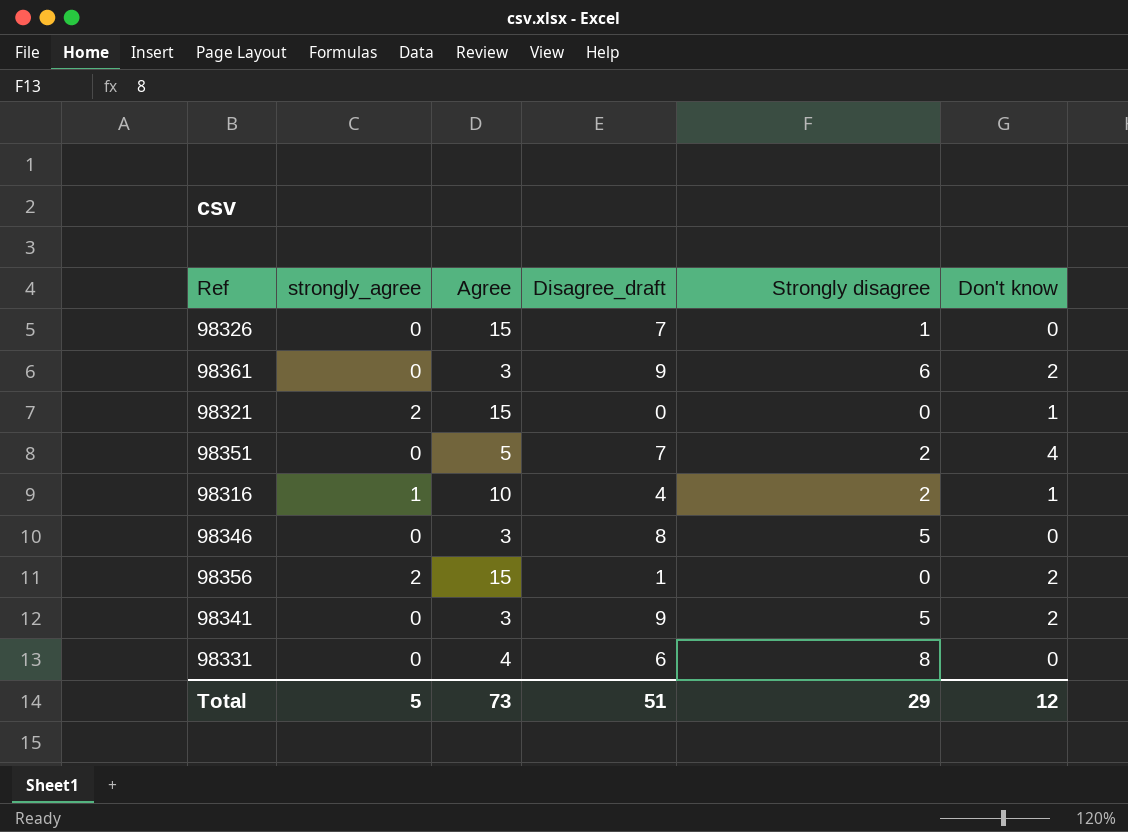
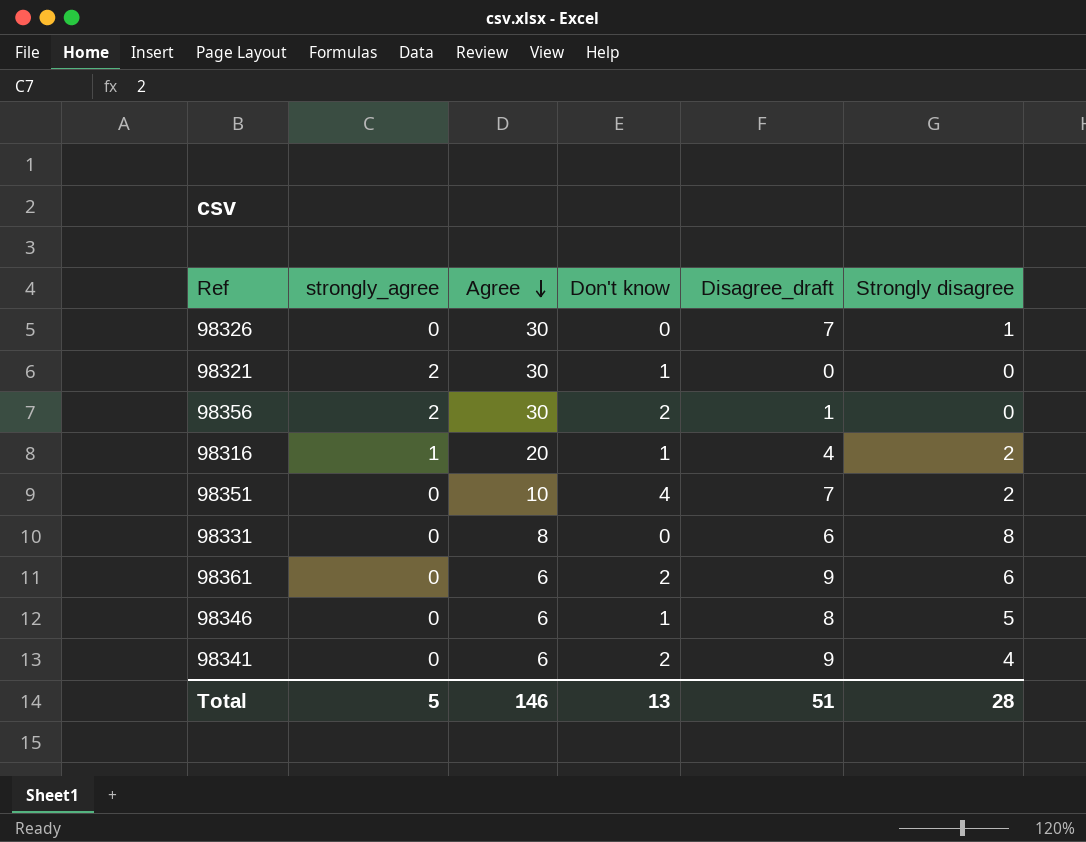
row order: none -> Agree descending
column Don't know | position: 6 -> 4
98326 | Agree: 15 -> 30
98321 | Agree: 15 -> 30
98356 | Agree: 15 -> 30
98316 | Agree: 10 -> 20
98351 | Agree: 5 -> 10
98331 | Agree: 4 -> 8
98361 | Agree: 3 -> 6
98346 | Agree: 3 -> 6
98346 | Don't know: 0 -> 1
98341 | Agree: 3 -> 6
98341 | Strongly disagree: 5 -> 4
Total | Agree: 73 -> 146
Total | Don't know: 12 -> 13
Total | Strongly disagree: 29 -> 28

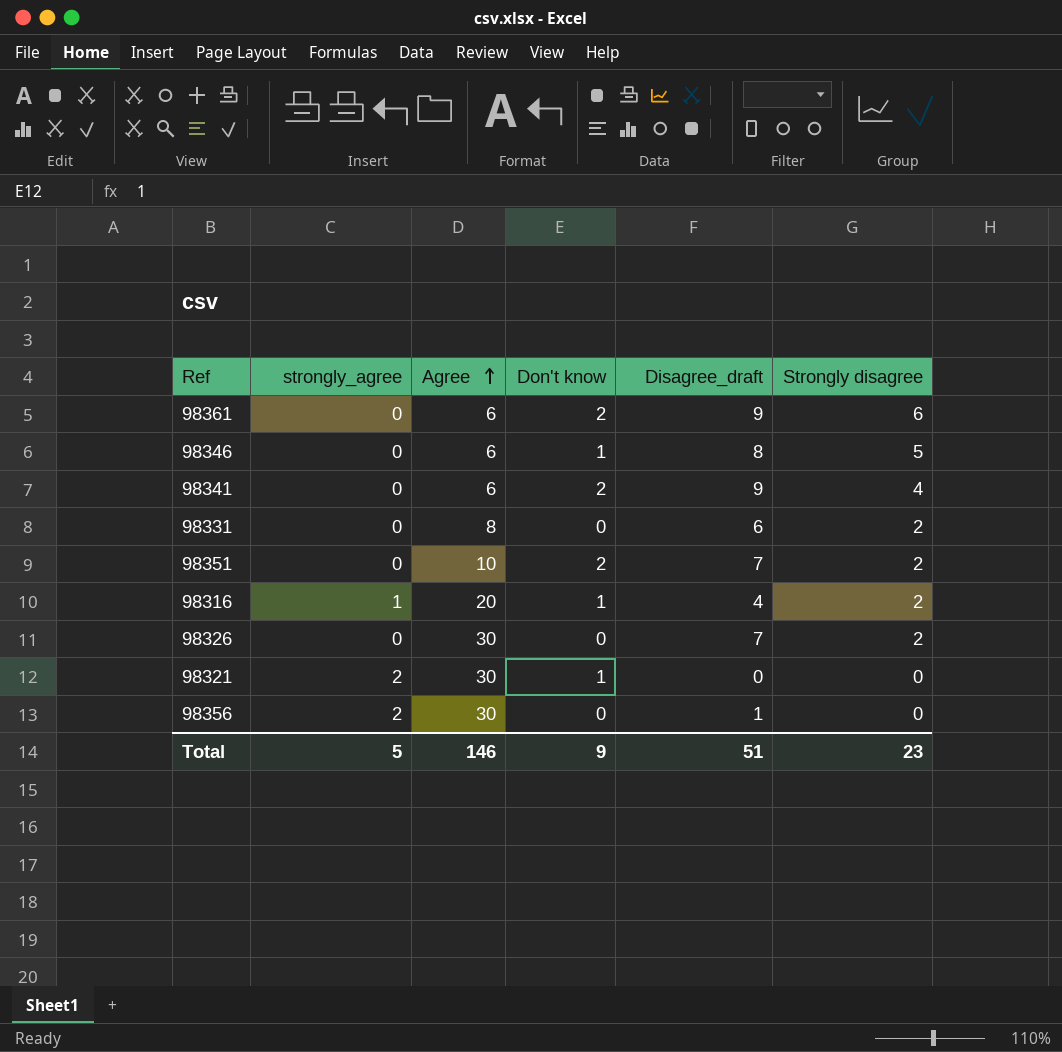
row order: Agree descending -> Agree ascending
98331 | Strongly disagree: 8 -> 2
98351 | Don't know: 4 -> 2
98326 | Strongly disagree: 1 -> 2
98356 | Don't know: 2 -> 0
Total | Don't know: 13 -> 9
Total | Strongly disagree: 28 -> 23

